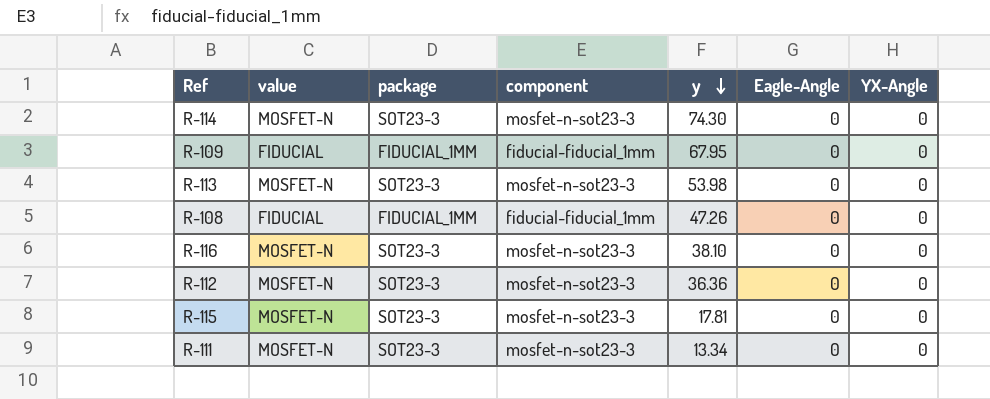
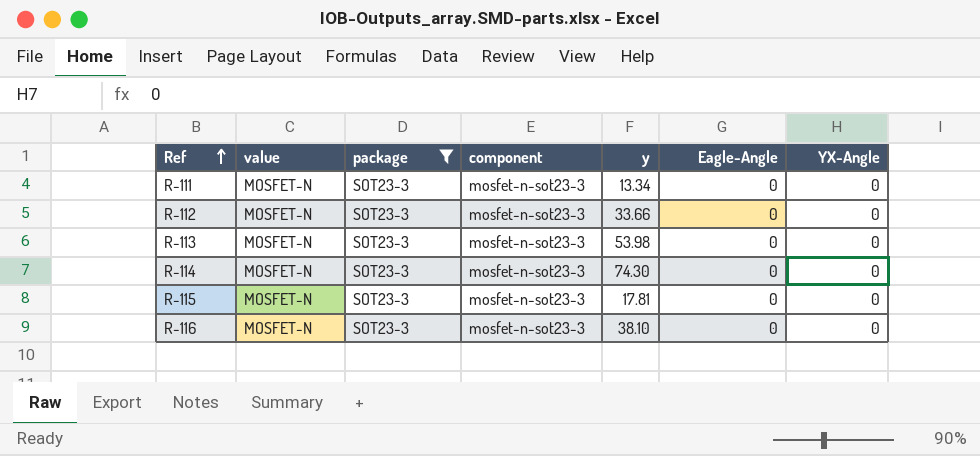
filter: none -> package = SOT23-3
row order: y descending -> Ref ascending
R-112 | y: 36.36 -> 33.66

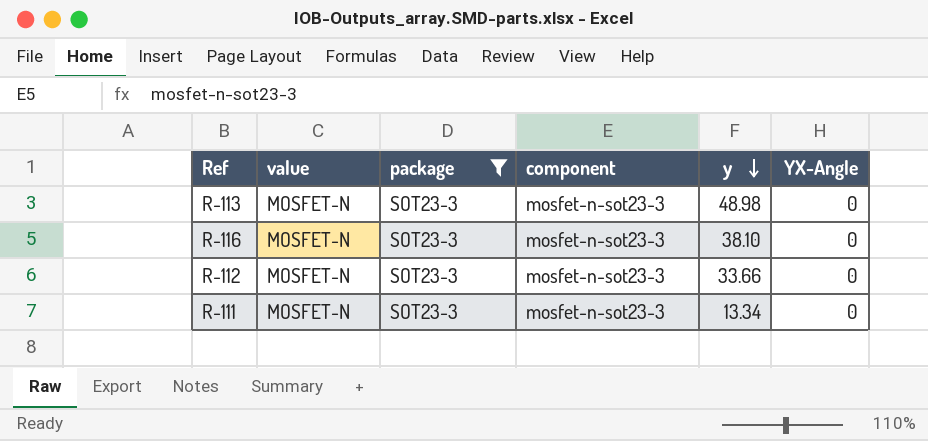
row order: Ref ascending -> y descending
column Eagle-Angle | position: 6 -> none
row R-114: MOSFET-N | SOT23-3 | mosfet-n-sot23-3 | 74.30 | 0 | 0 -> none
row R-115: MOSFET-N | SOT23-3 | mosfet-n-sot23-3 | 17.81 | 0 | 0 -> none
R-113 | y: 53.98 -> 48.98

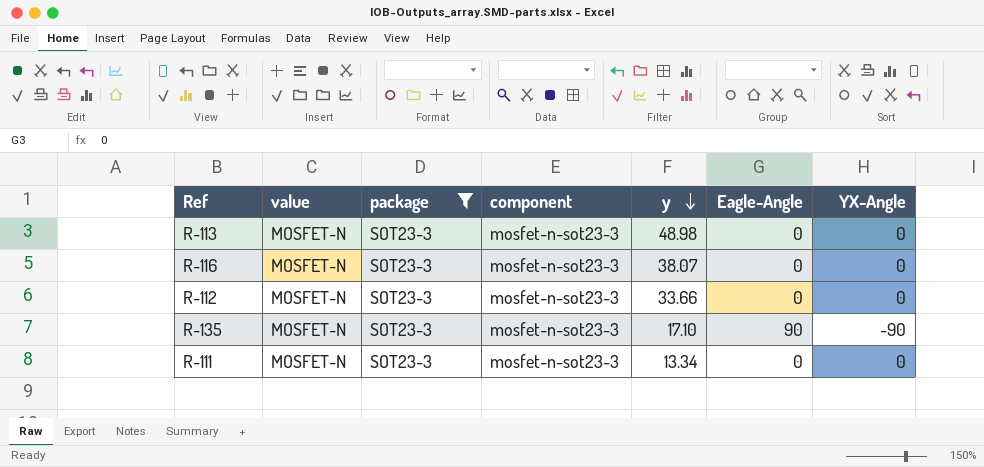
column Eagle-Angle | position: none -> 6
R-116 | y: 38.10 -> 38.07
row R-135: none -> MOSFET-N | SOT23-3 | mosfet-n-sot23-3 | 17.10 | 90 | -90

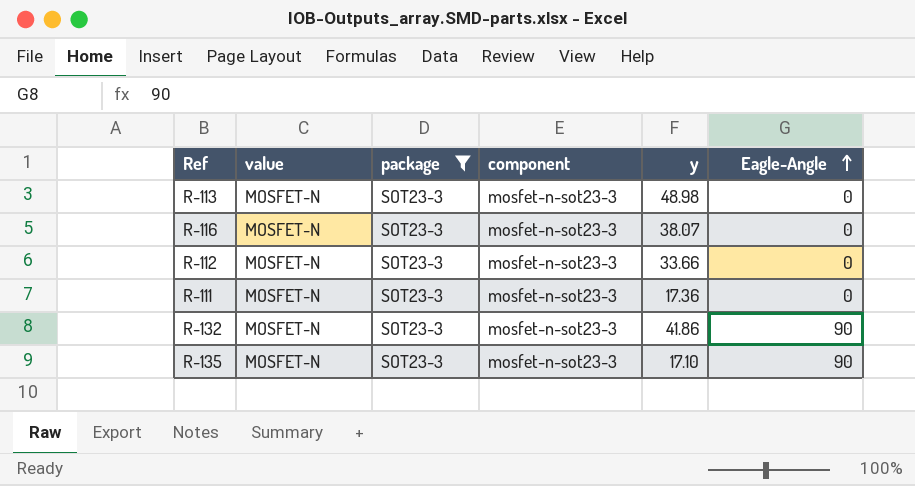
row order: y descending -> Eagle-Angle ascending
column YX-Angle | position: 7 -> none
R-111 | y: 13.34 -> 17.36
row R-132: none -> MOSFET-N | SOT23-3 | mosfet-n-sot23-3 | 41.86 | 90

